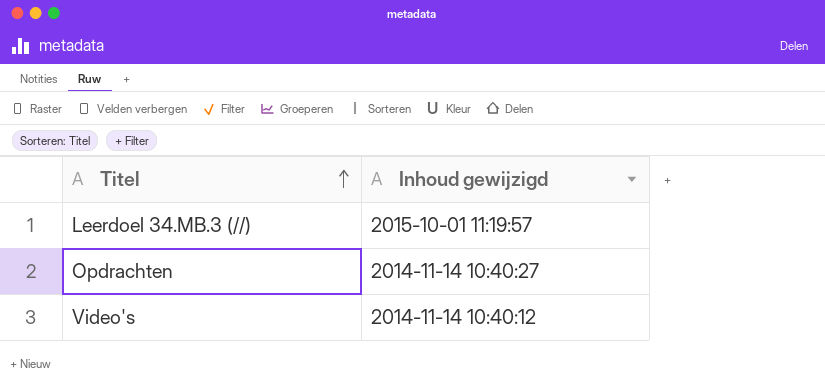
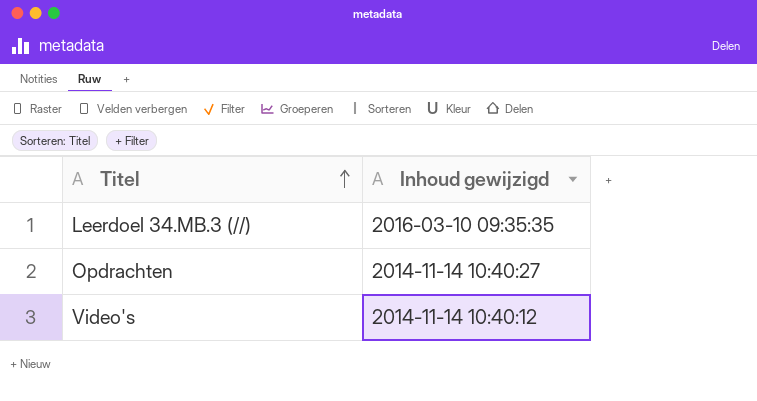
Leerdoel 34.MB.3 (//) | Inhoud gewijzigd: 2015-10-01 11:19:57 -> 2016-03-10 09:35:35

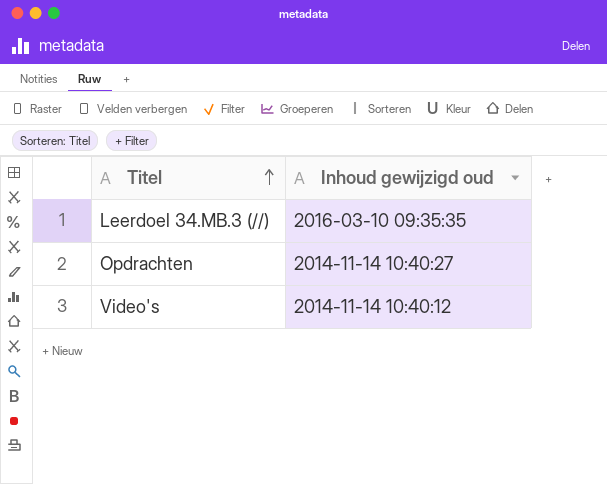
column name: Inhoud gewijzigd -> Inhoud gewijzigd oud

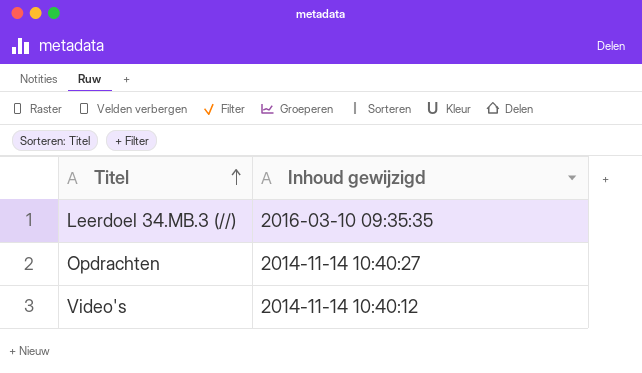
column name: Inhoud gewijzigd oud -> Inhoud gewijzigd

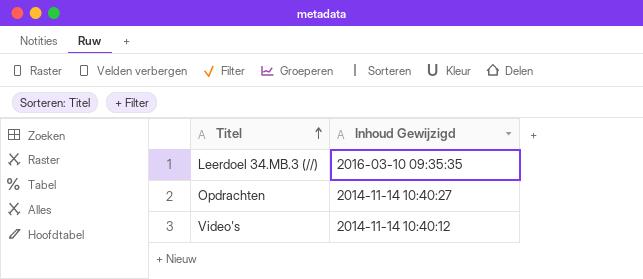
column name: Inhoud gewijzigd -> Inhoud Gewijzigd

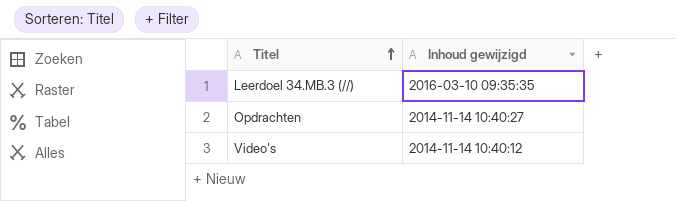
column name: Inhoud Gewijzigd -> Inhoud gewijzigd

